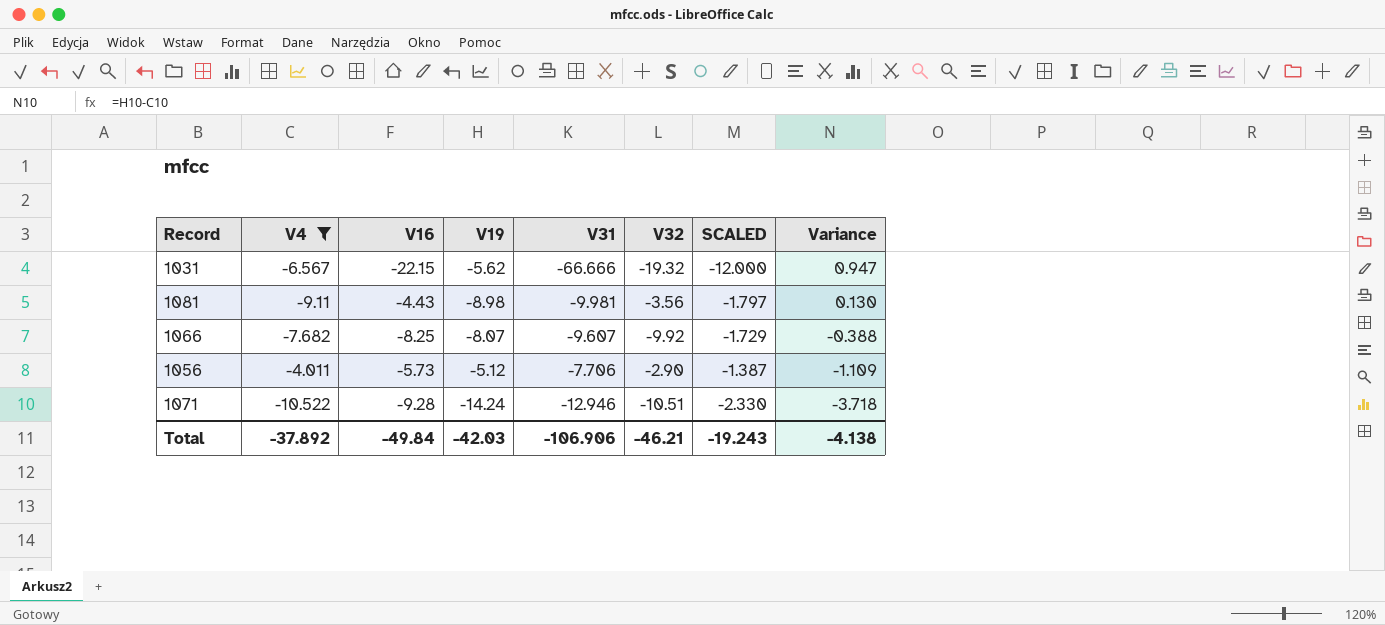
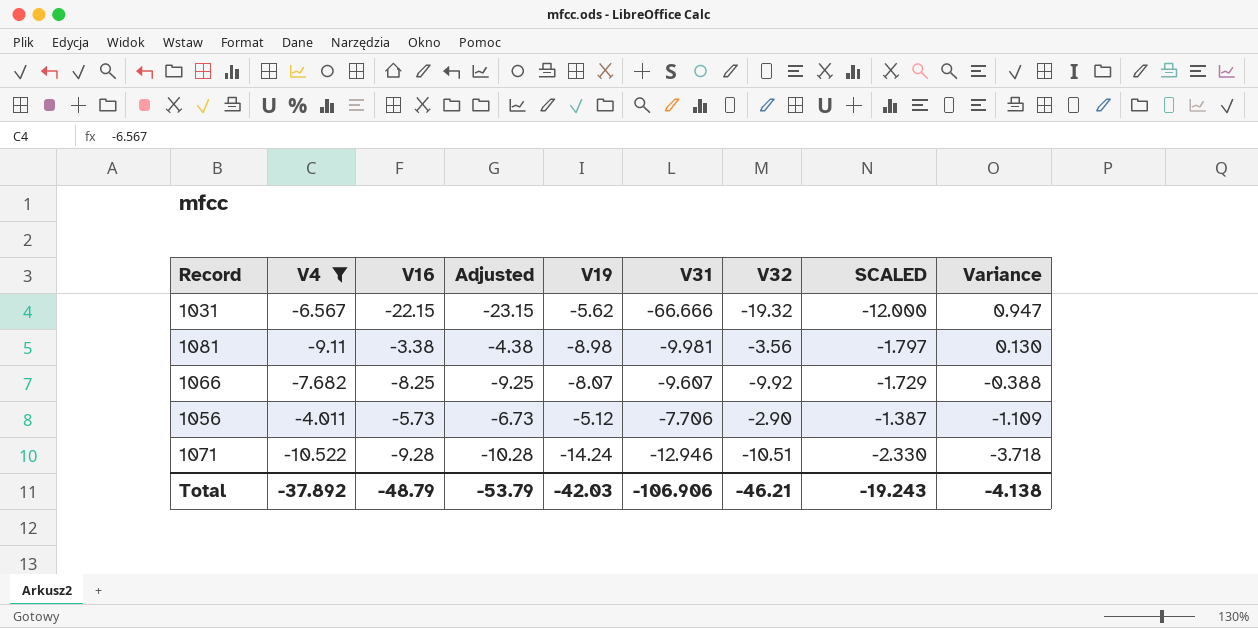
column Adjusted | formula: none -> [V16] - 1
1081 | V16: -4.43 -> -3.38
Total | V16: -49.84 -> -48.79

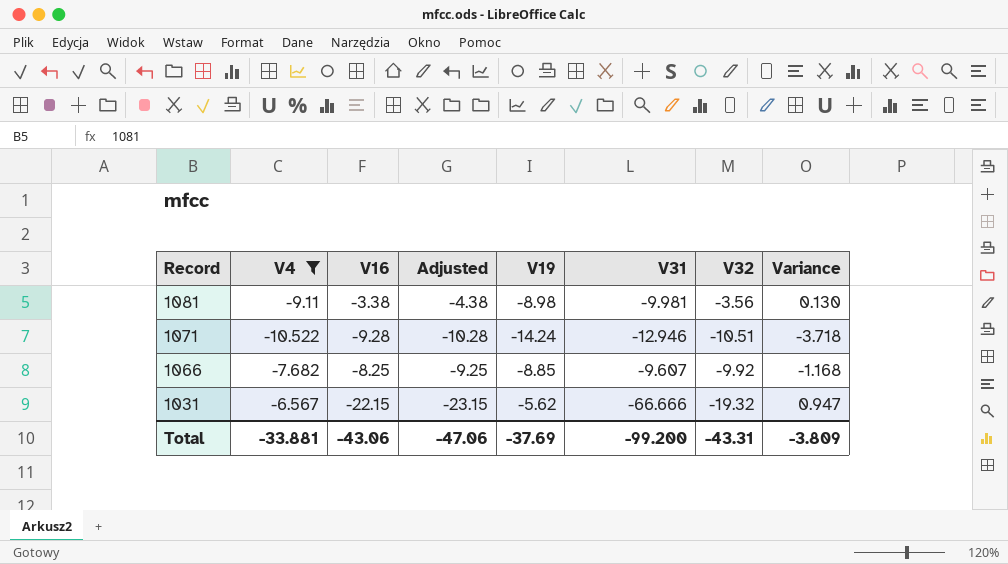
row order: Variance descending -> Record descending
column SCALED | formula: [V31] * 0.18 -> none
row 1056: -4.011 | -5.73 | -6.73 | -5.12 | -7.706 | -2.90 | -1.387 | -1.109 -> none
1066 | V19: -8.07 -> -8.85
1066 | Variance: -0.388 -> -1.168
Total | V4: -37.892 -> -33.881
Total | V16: -48.79 -> -43.06
Total | Adjusted: -53.79 -> -47.06
Total | V19: -42.03 -> -37.69
Total | V31: -106.906 -> -99.200
Total | V32: -46.21 -> -43.31
Total | Variance: -4.138 -> -3.809

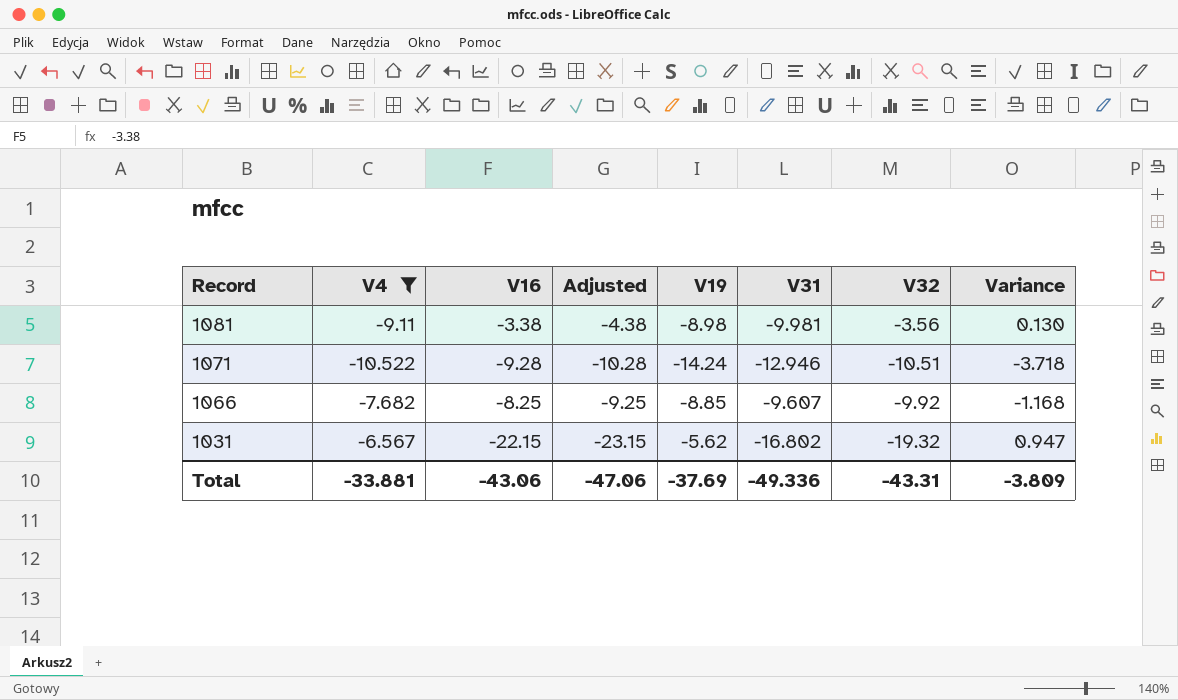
1031 | V31: -66.666 -> -16.802
Total | V31: -99.200 -> -49.336

